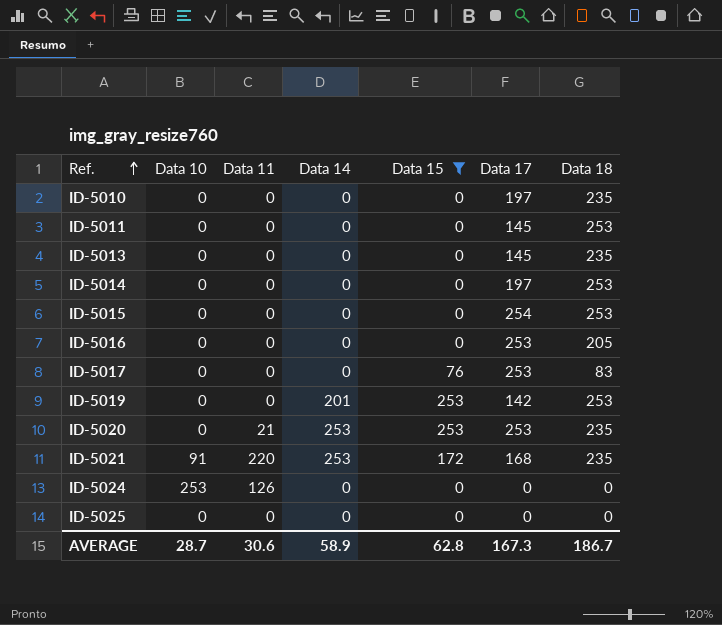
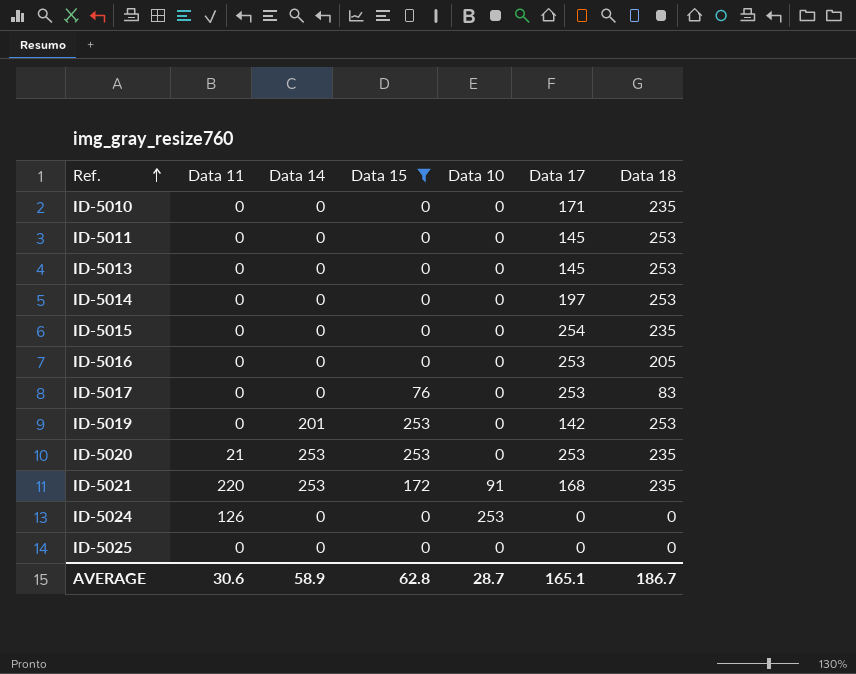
column Data 10 | position: 2 -> 5
ID-5010 | Data 17: 197 -> 171
ID-5013 | Data 18: 235 -> 253
ID-5015 | Data 18: 253 -> 235
AVERAGE | Data 17: 167.3 -> 165.1

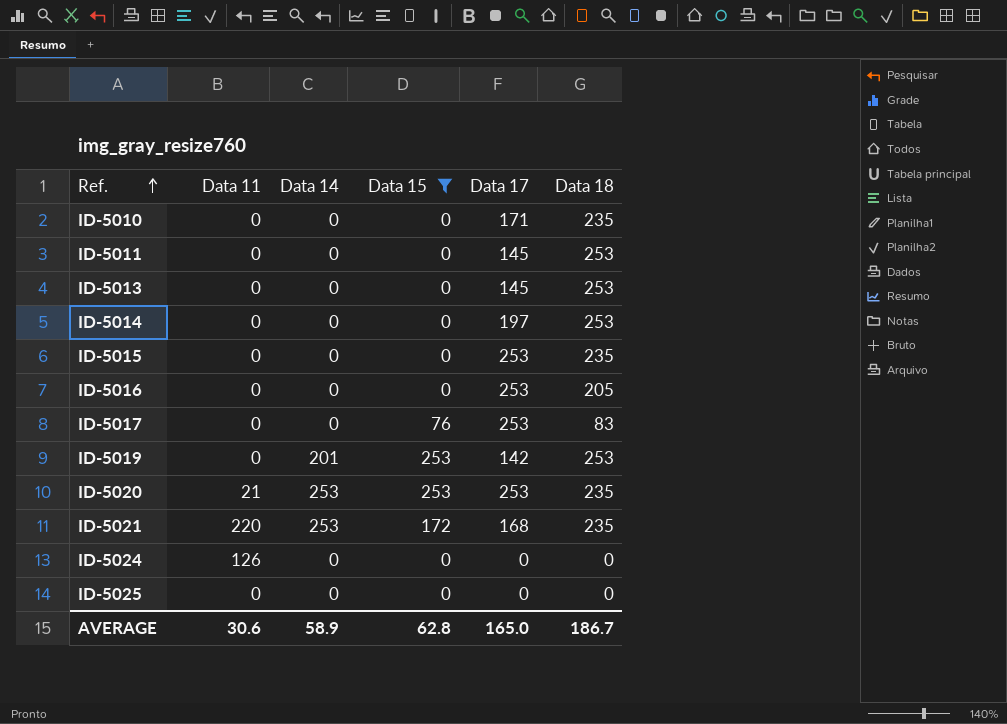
column Data 10 | position: 5 -> none
ID-5015 | Data 17: 254 -> 253
AVERAGE | Data 17: 165.1 -> 165.0

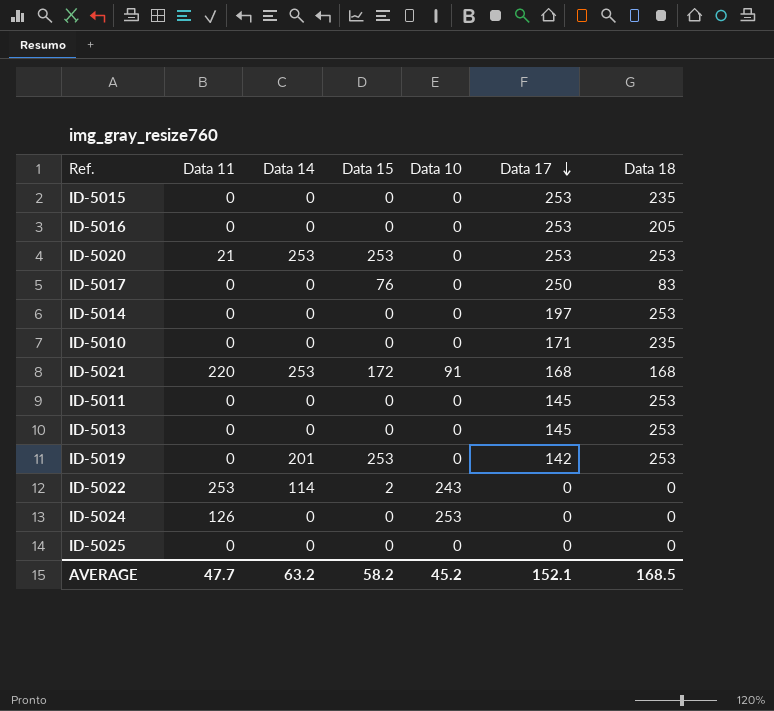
filter: Data 15 != 2 -> none
row order: Ref. ascending -> Data 17 descending
column Data 10 | position: none -> 5
ID-5020 | Data 18: 235 -> 253
ID-5017 | Data 17: 253 -> 250
ID-5021 | Data 18: 235 -> 168
AVERAGE | Data 11: 30.6 -> 47.7
AVERAGE | Data 14: 58.9 -> 63.2
AVERAGE | Data 15: 62.8 -> 58.2
AVERAGE | Data 17: 165.0 -> 152.1
AVERAGE | Data 18: 186.7 -> 168.5

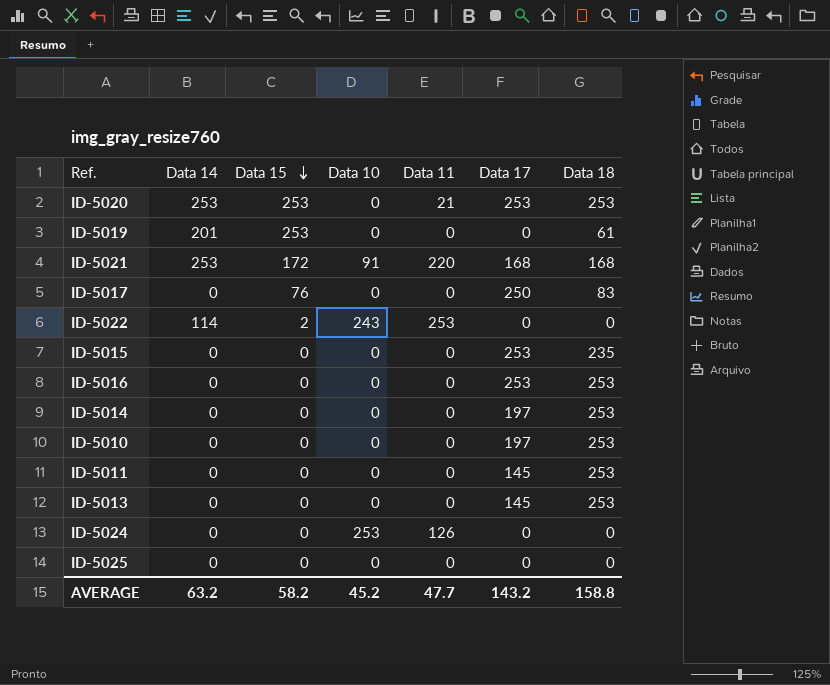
row order: Data 17 descending -> Data 15 descending
column Data 11 | position: 2 -> 5
ID-5019 | Data 17: 142 -> 0
ID-5019 | Data 18: 253 -> 61
ID-5016 | Data 18: 205 -> 253
ID-5010 | Data 17: 171 -> 197
ID-5010 | Data 18: 235 -> 253
AVERAGE | Data 17: 152.1 -> 143.2
AVERAGE | Data 18: 168.5 -> 158.8

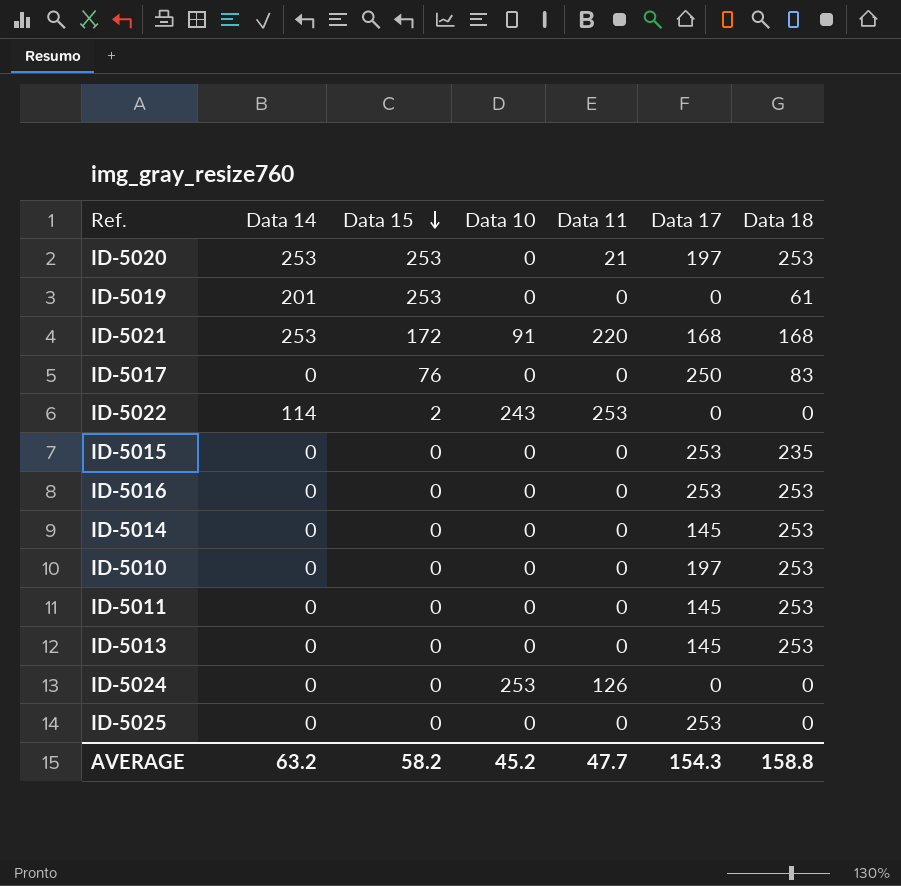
ID-5020 | Data 17: 253 -> 197
ID-5014 | Data 17: 197 -> 145
ID-5025 | Data 17: 0 -> 253
AVERAGE | Data 17: 143.2 -> 154.3

